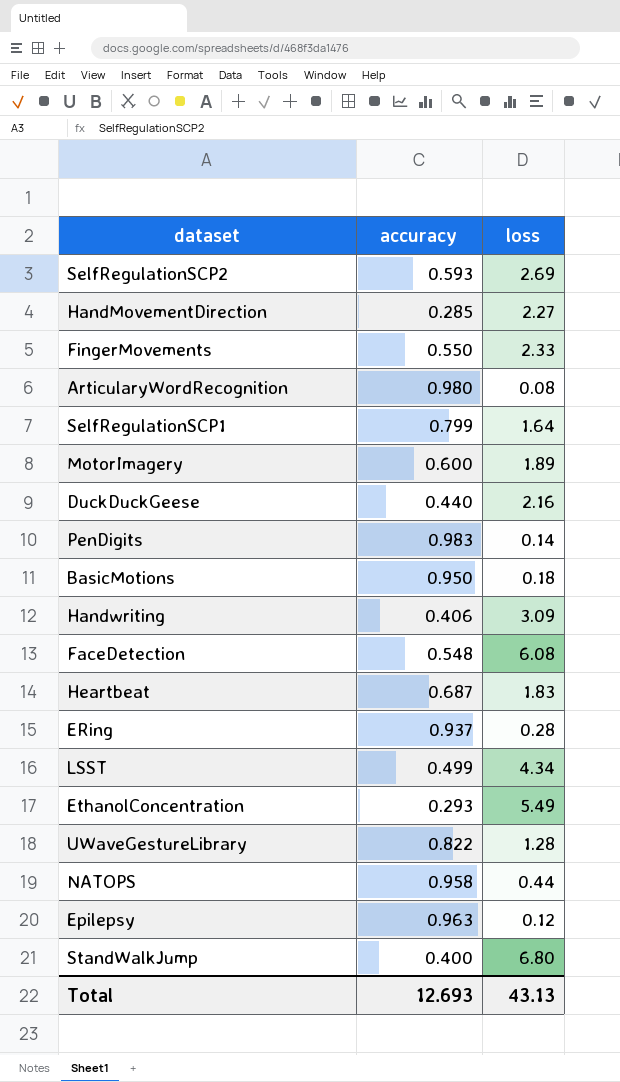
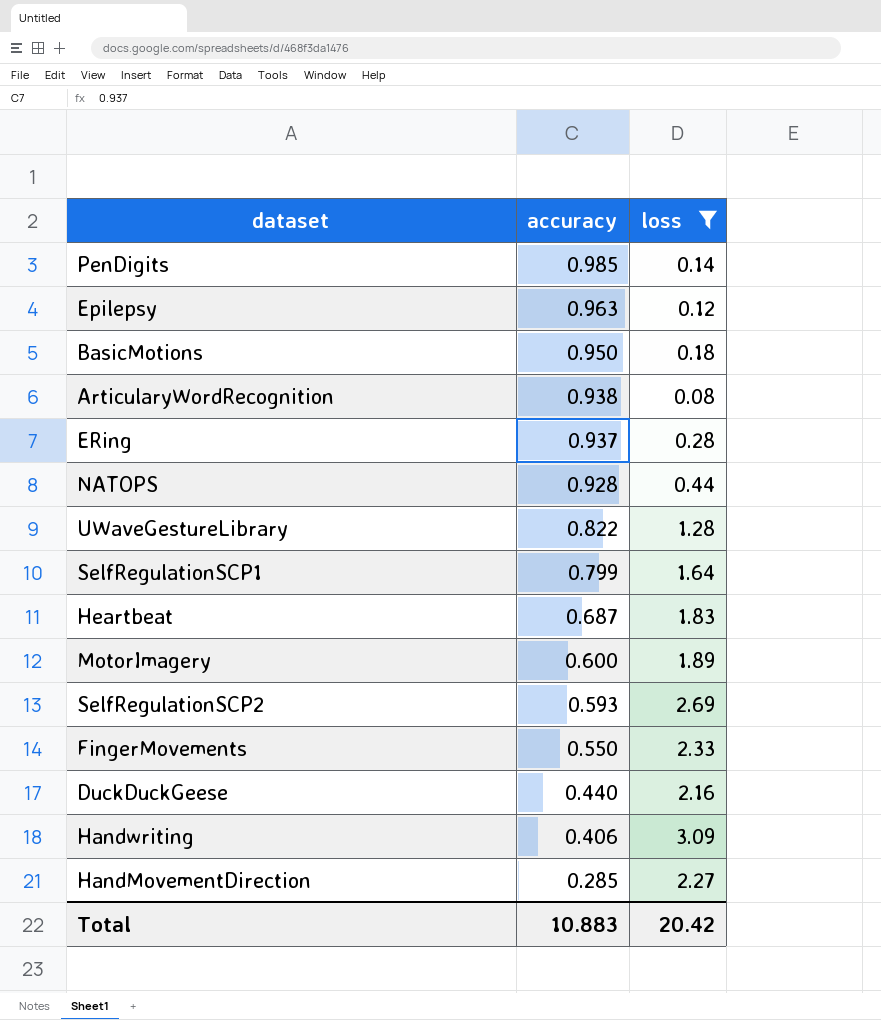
filter: none -> loss <= 3.09
row order: none -> accuracy descending
PenDigits | accuracy: 0.983 -> 0.985
ArticularyWordRecognition | accuracy: 0.980 -> 0.938
NATOPS | accuracy: 0.958 -> 0.928
Total | accuracy: 12.693 -> 10.883
Total | loss: 43.13 -> 20.42

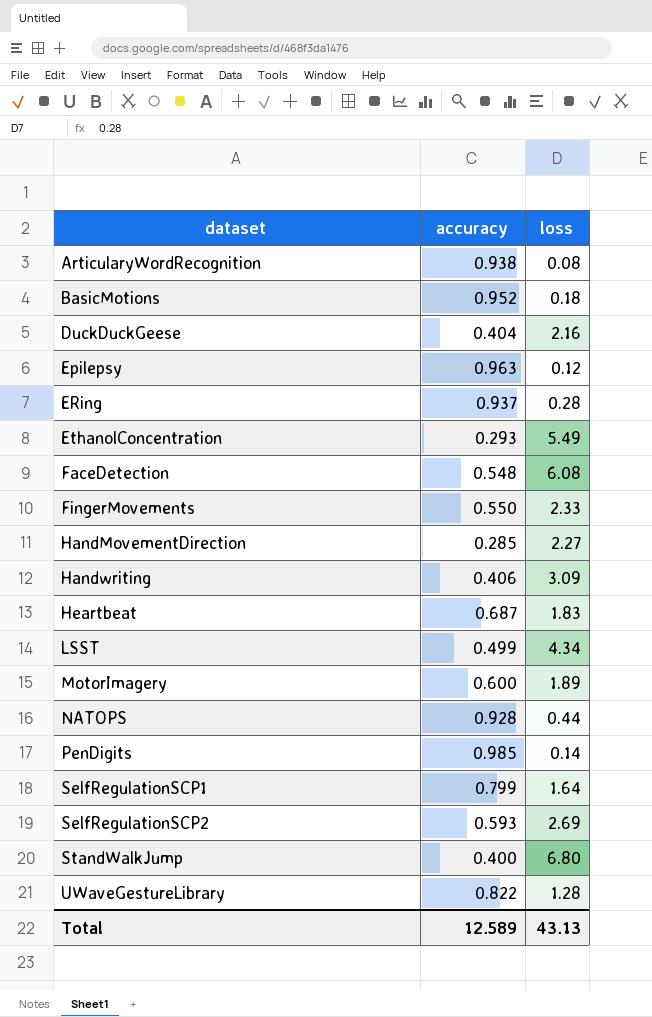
filter: loss <= 3.09 -> none
row order: accuracy descending -> dataset ascending
BasicMotions | accuracy: 0.950 -> 0.952
DuckDuckGeese | accuracy: 0.440 -> 0.404
Total | accuracy: 10.883 -> 12.589
Total | loss: 20.42 -> 43.13

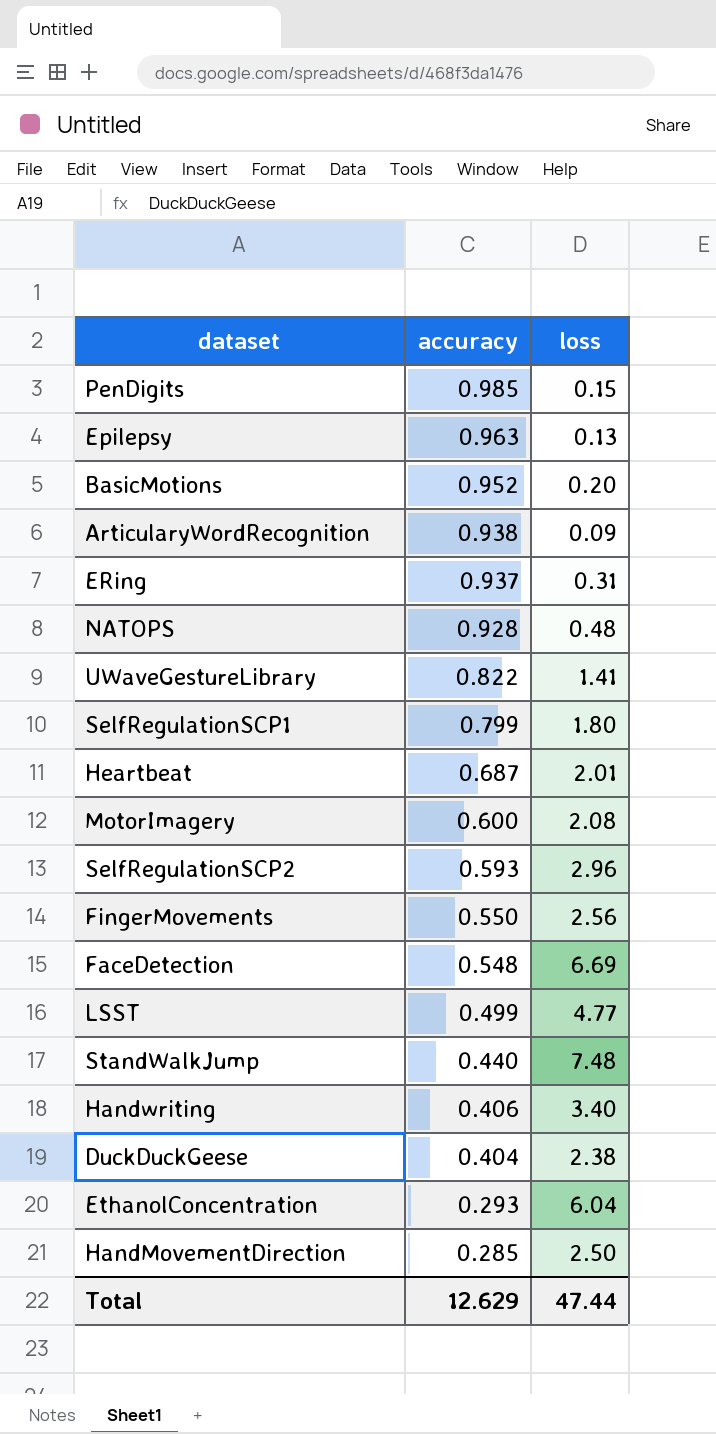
row order: dataset ascending -> accuracy descending
PenDigits | loss: 0.14 -> 0.15
Epilepsy | loss: 0.12 -> 0.13
BasicMotions | loss: 0.18 -> 0.20
ArticularyWordRecognition | loss: 0.08 -> 0.09
ERing | loss: 0.28 -> 0.31
NATOPS | loss: 0.44 -> 0.48
UWaveGestureLibrary | loss: 1.28 -> 1.41
SelfRegulationSCP1 | loss: 1.64 -> 1.80
Heartbeat | loss: 1.83 -> 2.01
MotorImagery | loss: 1.89 -> 2.08
SelfRegulationSCP2 | loss: 2.69 -> 2.96
FingerMovements | loss: 2.33 -> 2.56
FaceDetection | loss: 6.08 -> 6.69
LSST | loss: 4.34 -> 4.77
StandWalkJump | accuracy: 0.400 -> 0.440
StandWalkJump | loss: 6.80 -> 7.48
Handwriting | loss: 3.09 -> 3.40
DuckDuckGeese | loss: 2.16 -> 2.38
EthanolConcentration | loss: 5.49 -> 6.04
HandMovementDirection | loss: 2.27 -> 2.50
Total | accuracy: 12.589 -> 12.629
Total | loss: 43.13 -> 47.44

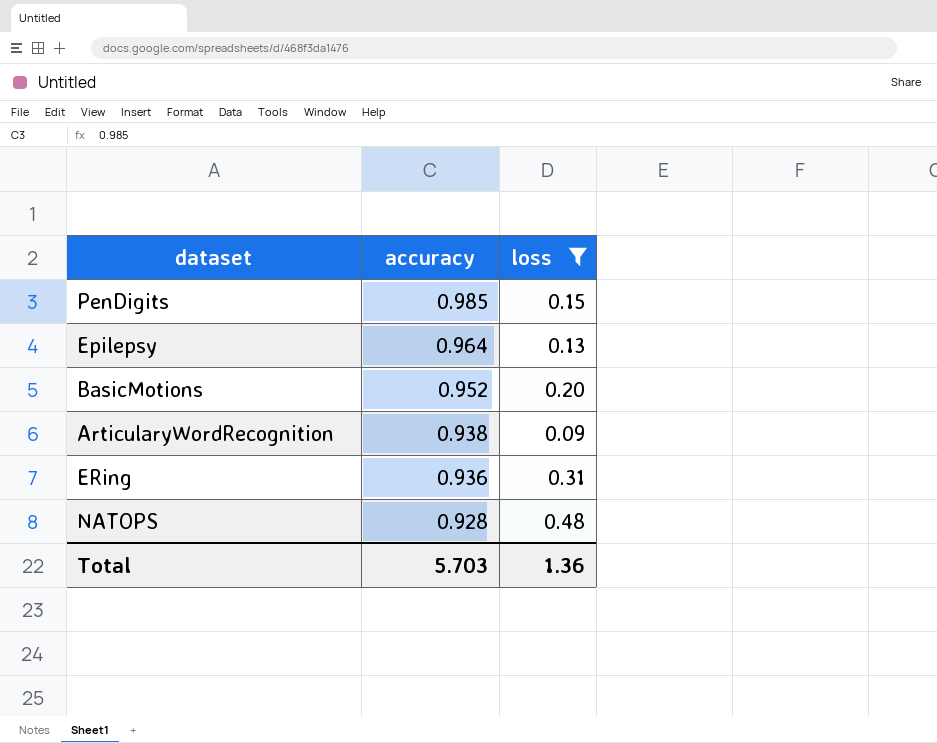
filter: none -> loss <= 0.48
Epilepsy | accuracy: 0.963 -> 0.964
ERing | accuracy: 0.937 -> 0.936
Total | accuracy: 12.629 -> 5.703
Total | loss: 47.44 -> 1.36

